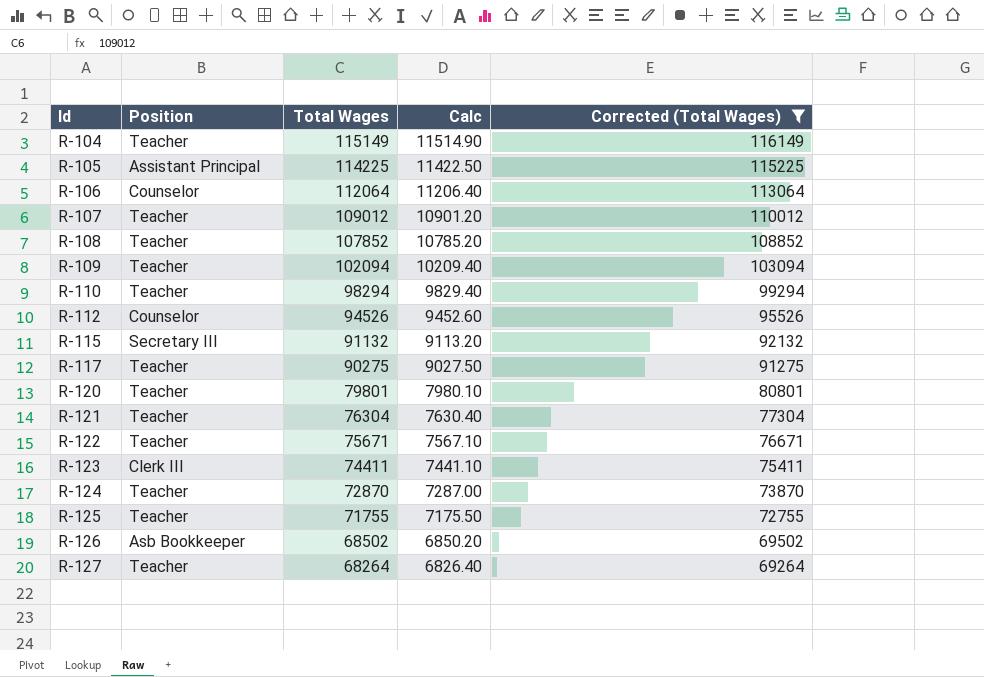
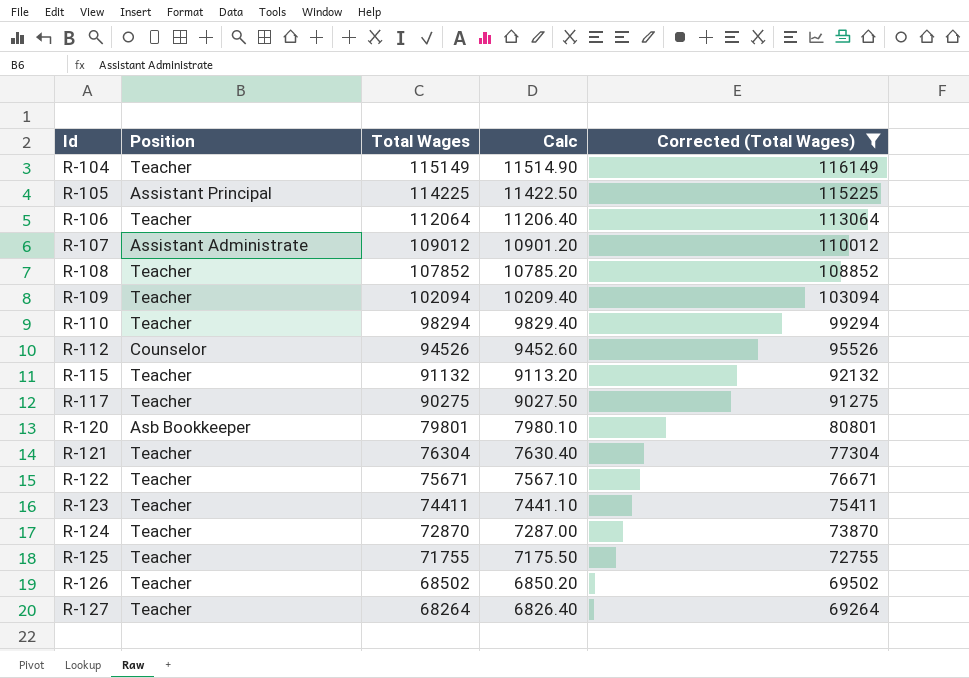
R-106 | Position: Counselor -> Teacher
R-107 | Position: Teacher -> Assistant Administrate
R-115 | Position: Secretary III -> Teacher
R-120 | Position: Teacher -> Asb Bookkeeper
R-123 | Position: Clerk III -> Teacher
R-126 | Position: Asb Bookkeeper -> Teacher

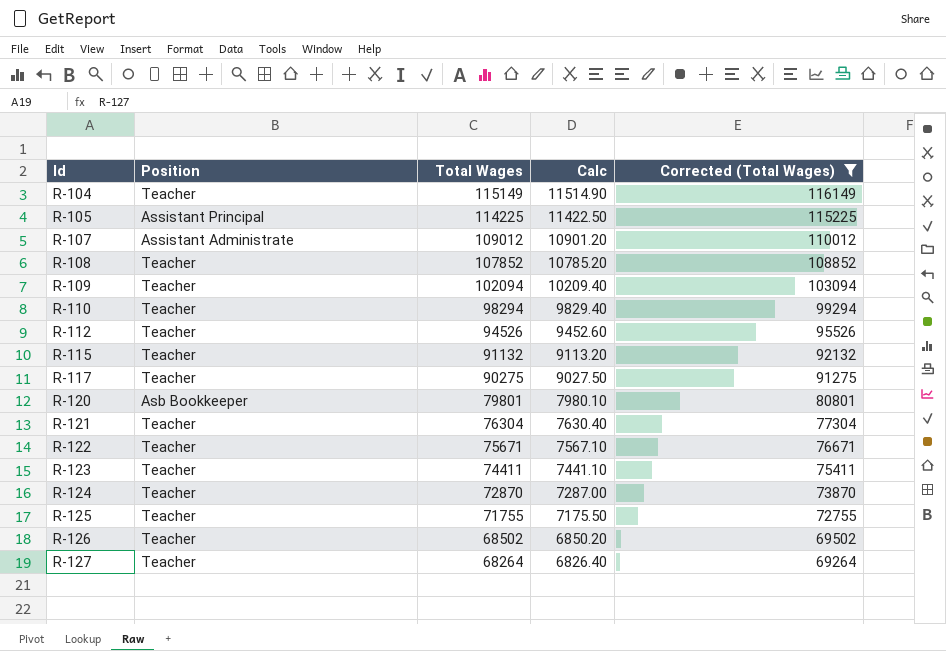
row R-106: Teacher | 112064 | 11206.40 | 113064 -> none
R-112 | Position: Counselor -> Teacher

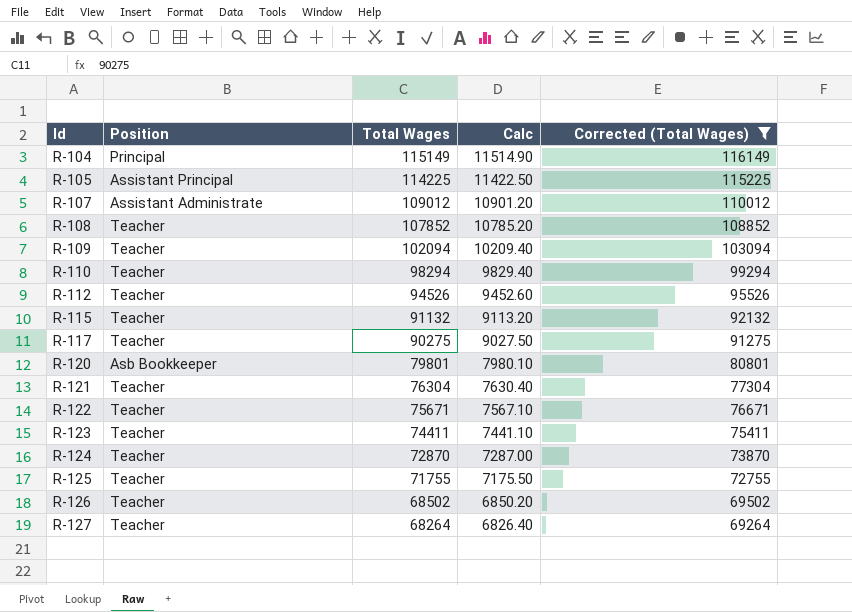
R-104 | Position: Teacher -> Principal

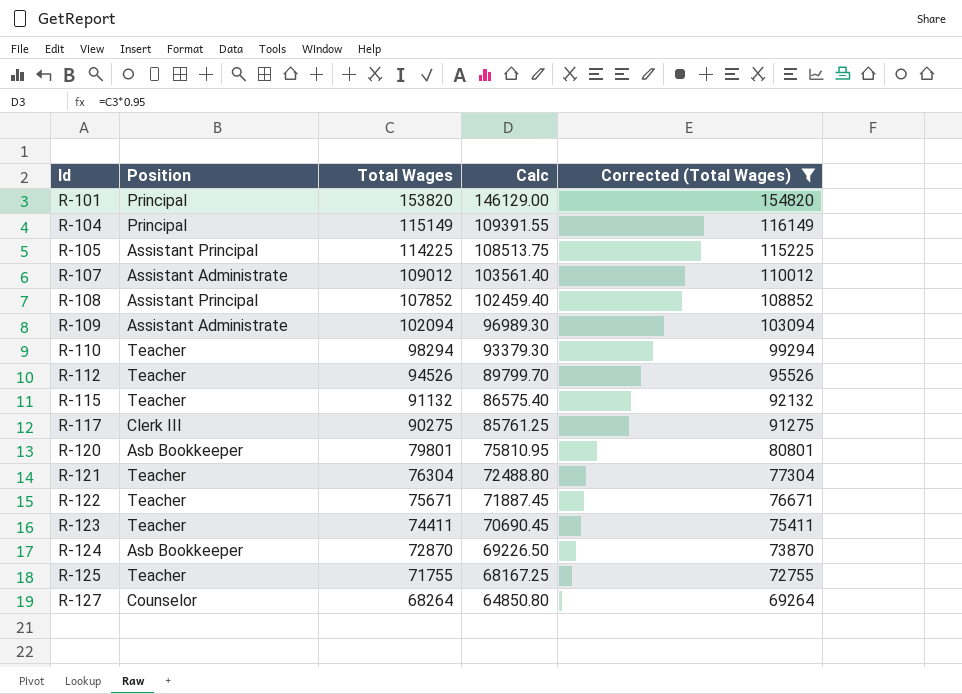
column Calc | formula: [Total Wages] * 0.1 -> [Total Wages] * 0.95
row R-126: Teacher | 68502 | 6850.20 | 69502 -> none
row R-101: none -> Principal | 153820 | 146129.00 | 154820
R-108 | Position: Teacher -> Assistant Principal
R-109 | Position: Teacher -> Assistant Administrate
R-117 | Position: Teacher -> Clerk III
R-124 | Position: Teacher -> Asb Bookkeeper
R-127 | Position: Teacher -> Counselor

